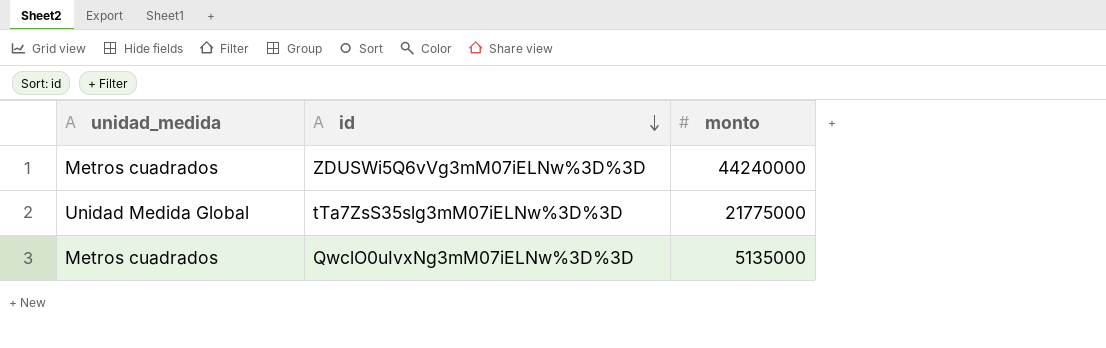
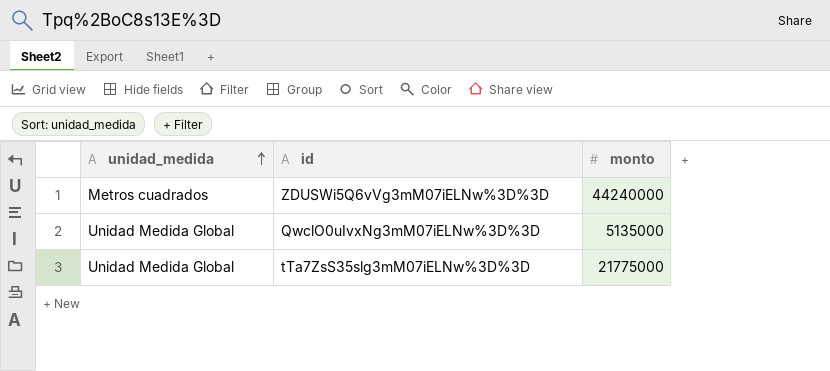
row order: id descending -> unidad_medida ascending
QwclO0uIvxNg3mM07iELNw%3D%3D | unidad_medida: Metros cuadrados -> Unidad Medida Global

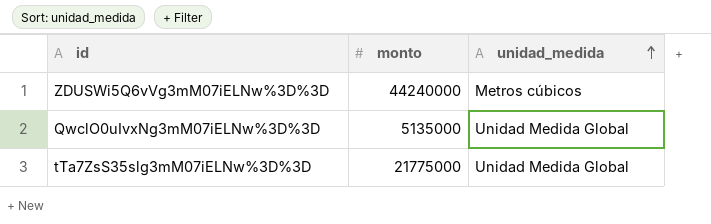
column unidad_medida | position: 1 -> 3
ZDUSWi5Q6vVg3mM07iELNw%3D%3D | unidad_medida: Metros cuadrados -> Metros cúbicos

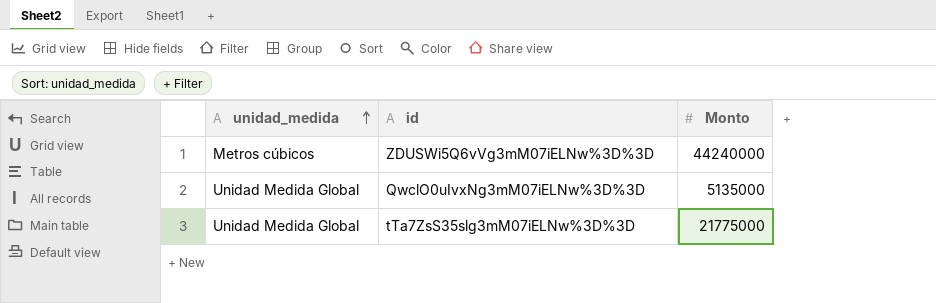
column unidad_medida | position: 3 -> 1
column name: monto -> Monto

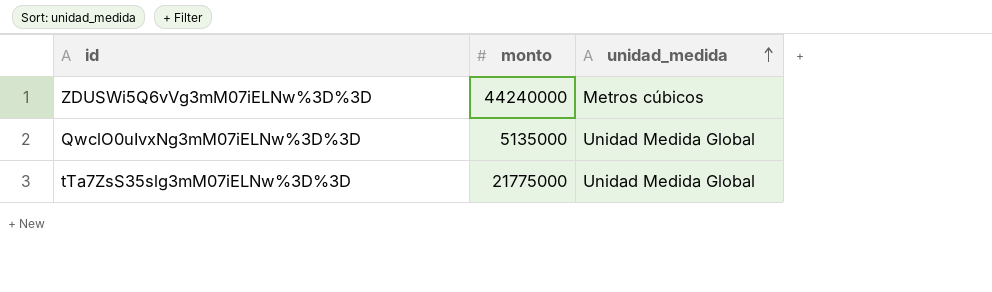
column name: Monto -> monto
column unidad_medida | position: 1 -> 3

